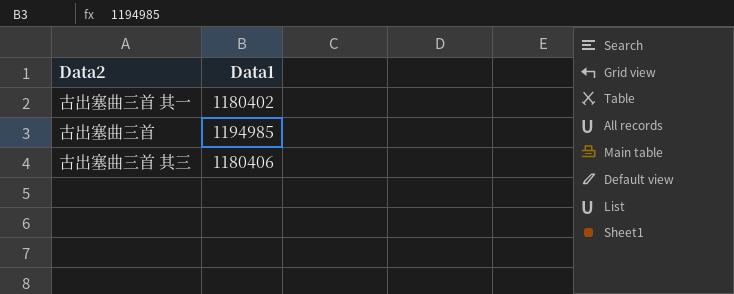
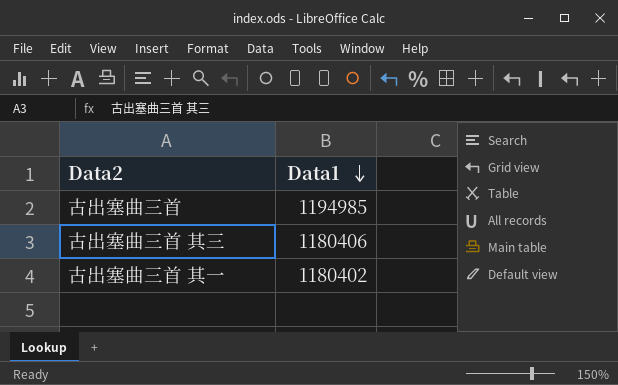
row order: none -> Data1 descending

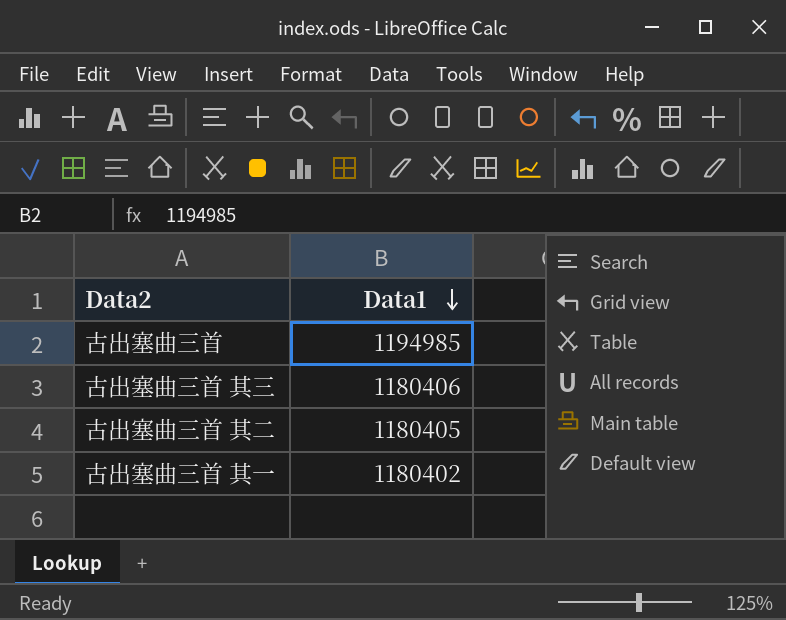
row 古出塞曲三首 其二: none -> 1180405

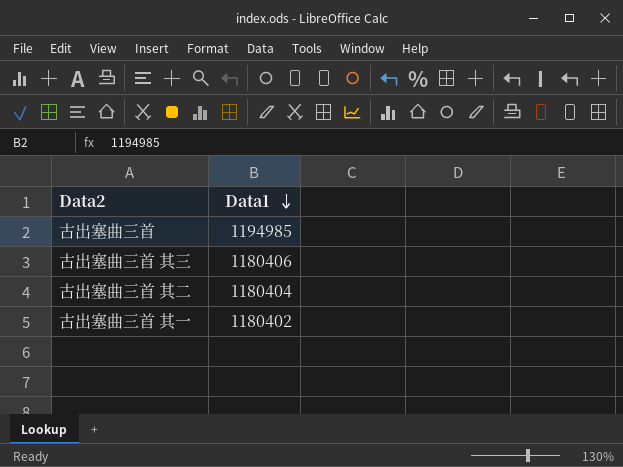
古出塞曲三首 其二 | Data1: 1180405 -> 1180404

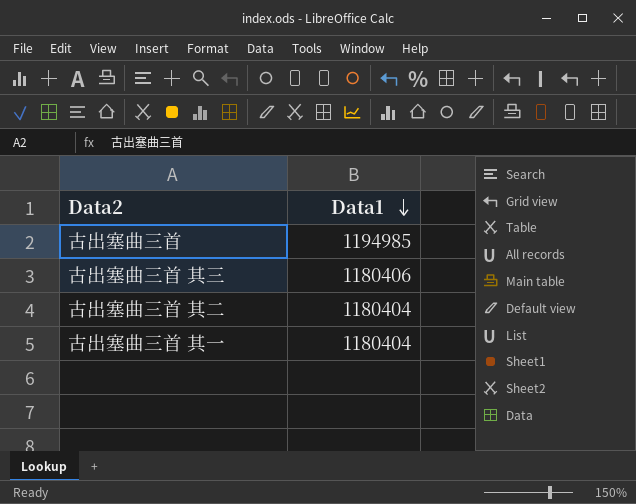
古出塞曲三首 其一 | Data1: 1180402 -> 1180404

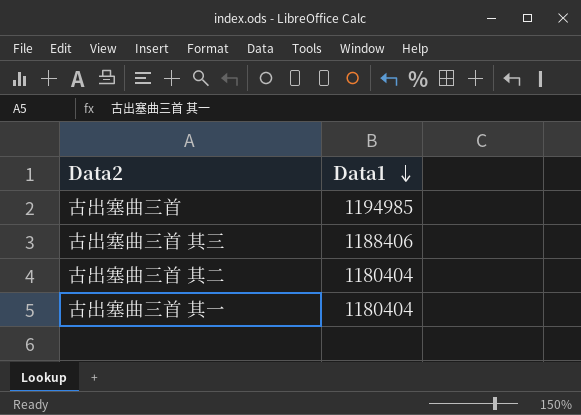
古出塞曲三首 其三 | Data1: 1180406 -> 1188406

